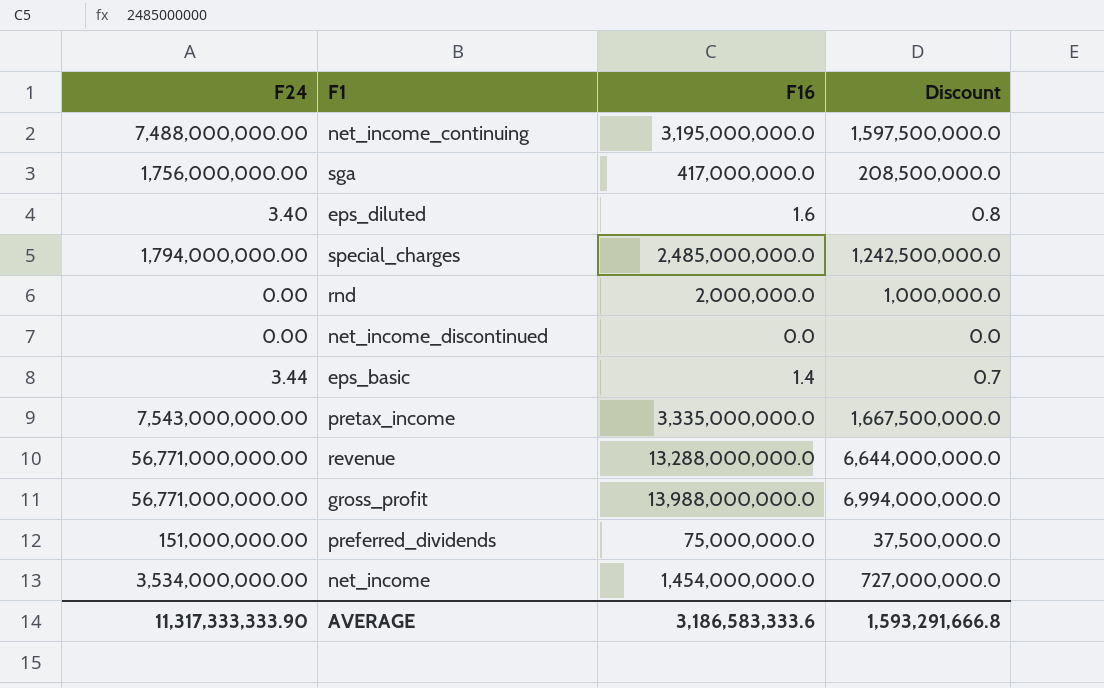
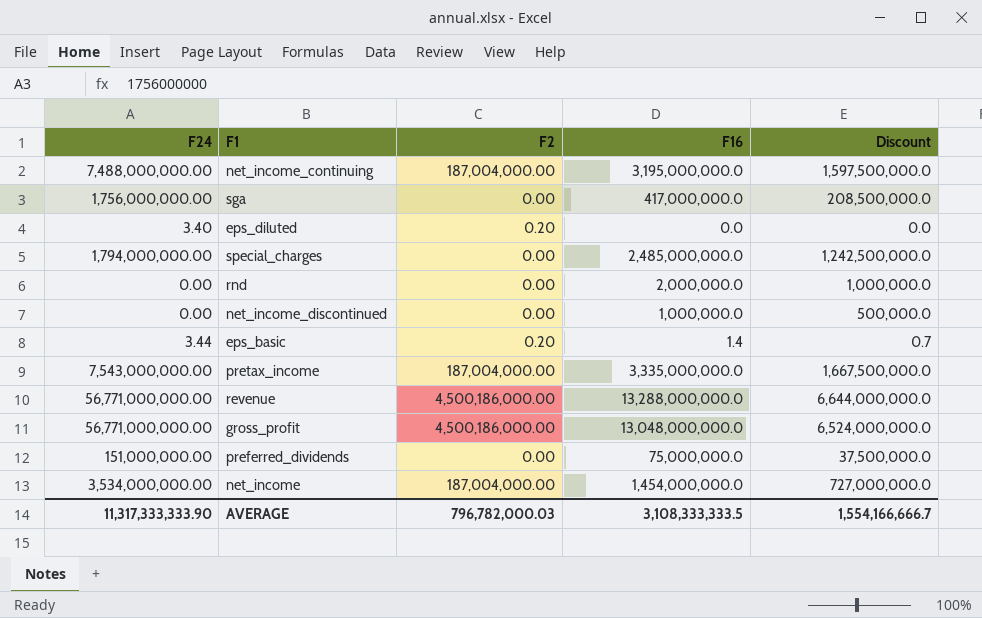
column F2 | position: none -> 3
eps_diluted | F16: 1.6 -> 0.0
eps_diluted | Discount: 0.8 -> 0.0
net_income_discontinued | F16: 0.0 -> 1,000,000.0
net_income_discontinued | Discount: 0.0 -> 500,000.0
gross_profit | F16: 13,988,000,000.0 -> 13,048,000,000.0
gross_profit | Discount: 6,994,000,000.0 -> 6,524,000,000.0
AVERAGE | F16: 3,186,583,333.6 -> 3,108,333,333.5
AVERAGE | Discount: 1,593,291,666.8 -> 1,554,166,666.7

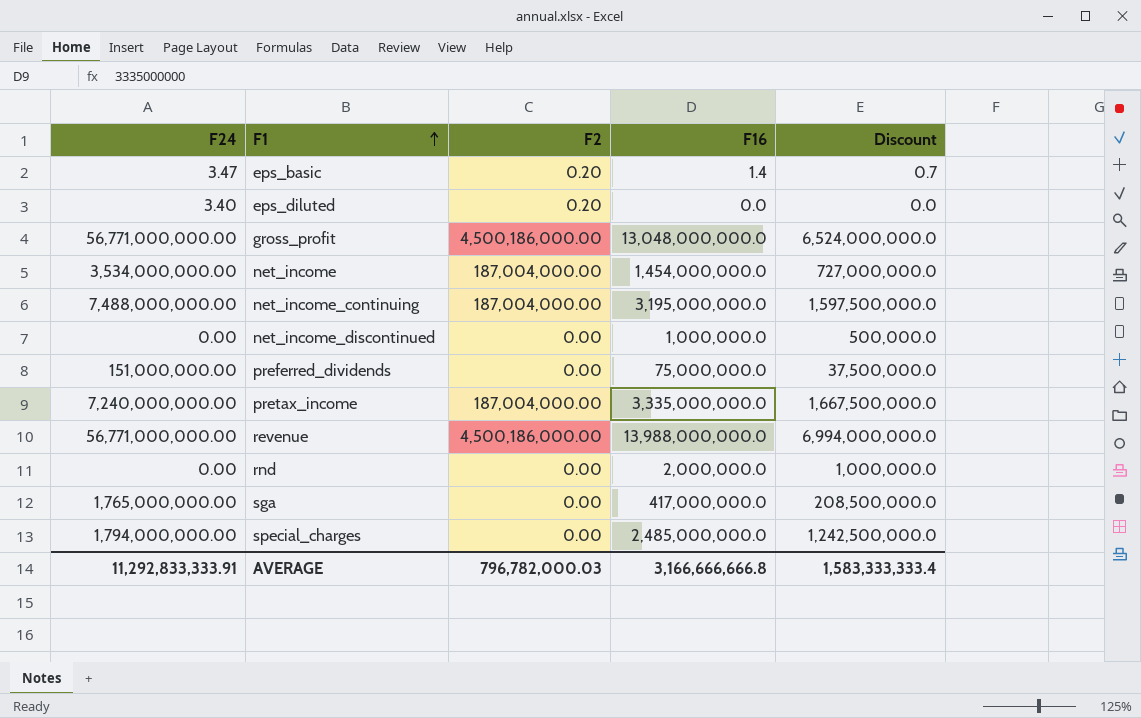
row order: none -> F1 ascending
eps_basic | F24: 3.44 -> 3.47
pretax_income | F24: 7,543,000,000.00 -> 7,240,000,000.00
revenue | F16: 13,288,000,000.0 -> 13,988,000,000.0
revenue | Discount: 6,644,000,000.0 -> 6,994,000,000.0
sga | F24: 1,756,000,000.00 -> 1,765,000,000.00
AVERAGE | F24: 11,317,333,333.90 -> 11,292,833,333.91
AVERAGE | F16: 3,108,333,333.5 -> 3,166,666,666.8
AVERAGE | Discount: 1,554,166,666.7 -> 1,583,333,333.4

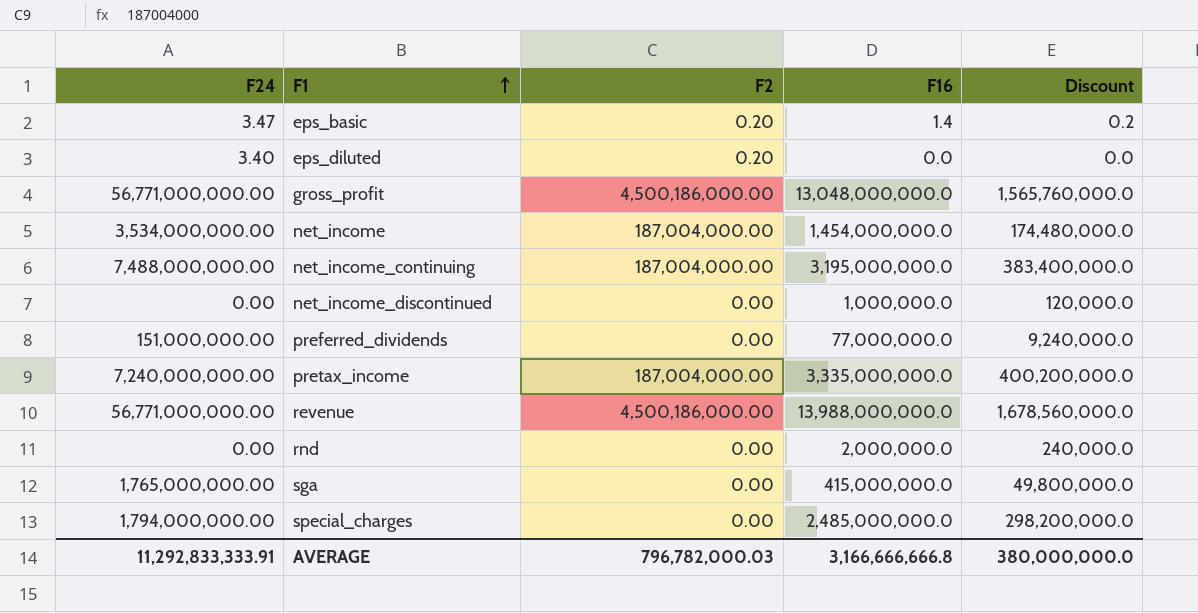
column Discount | formula: [F16] * 0.5 -> [F16] * 0.12
preferred_dividends | F16: 75,000,000.0 -> 77,000,000.0
sga | F16: 417,000,000.0 -> 415,000,000.0
AVERAGE | Discount: 1,583,333,333.4 -> 380,000,000.0

